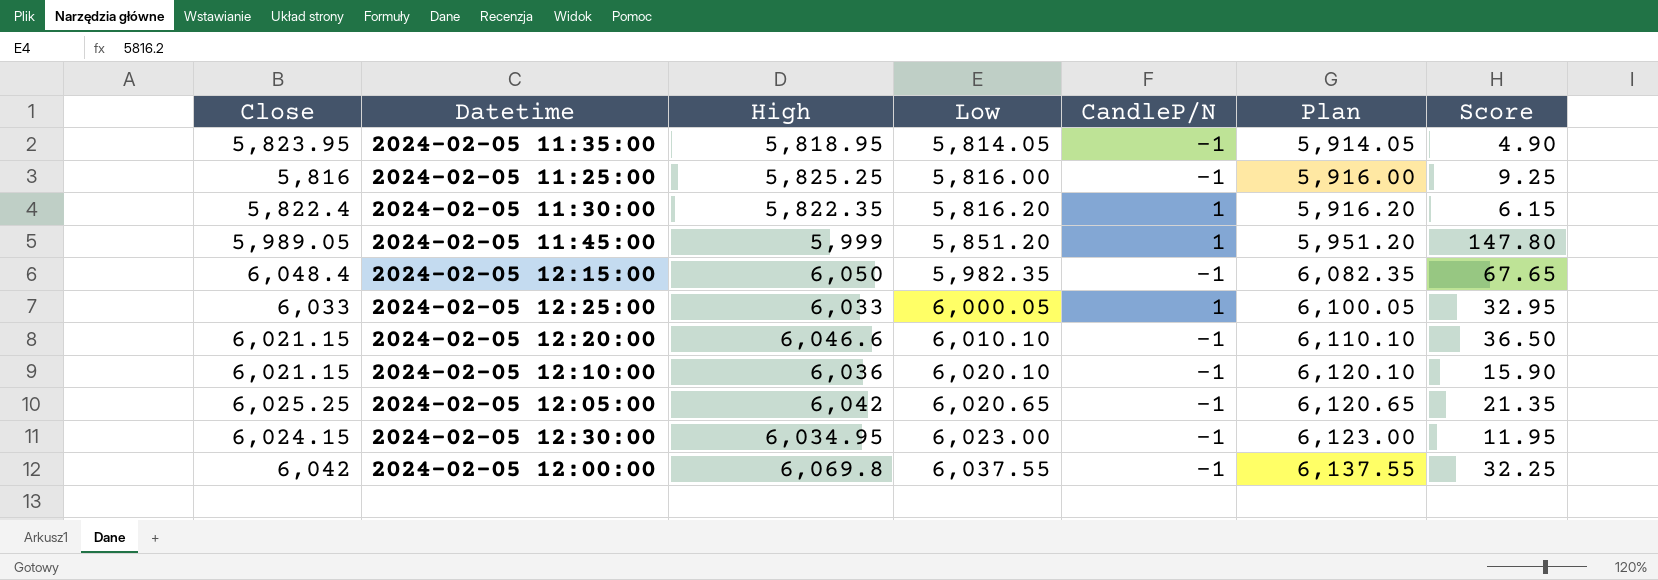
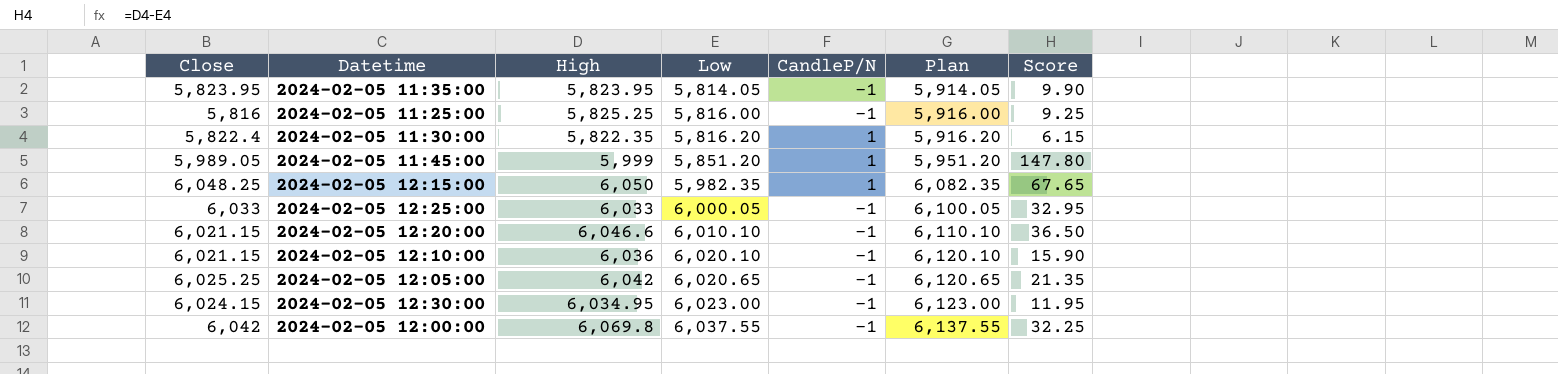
2024-02-05 11:35:00 | High: 5,818.95 -> 5,823.95
2024-02-05 11:35:00 | Score: 4.90 -> 9.90
2024-02-05 12:15:00 | Close: 6,048.4 -> 6,048.25
2024-02-05 12:15:00 | CandleP/N: -1 -> 1
2024-02-05 12:25:00 | CandleP/N: 1 -> -1

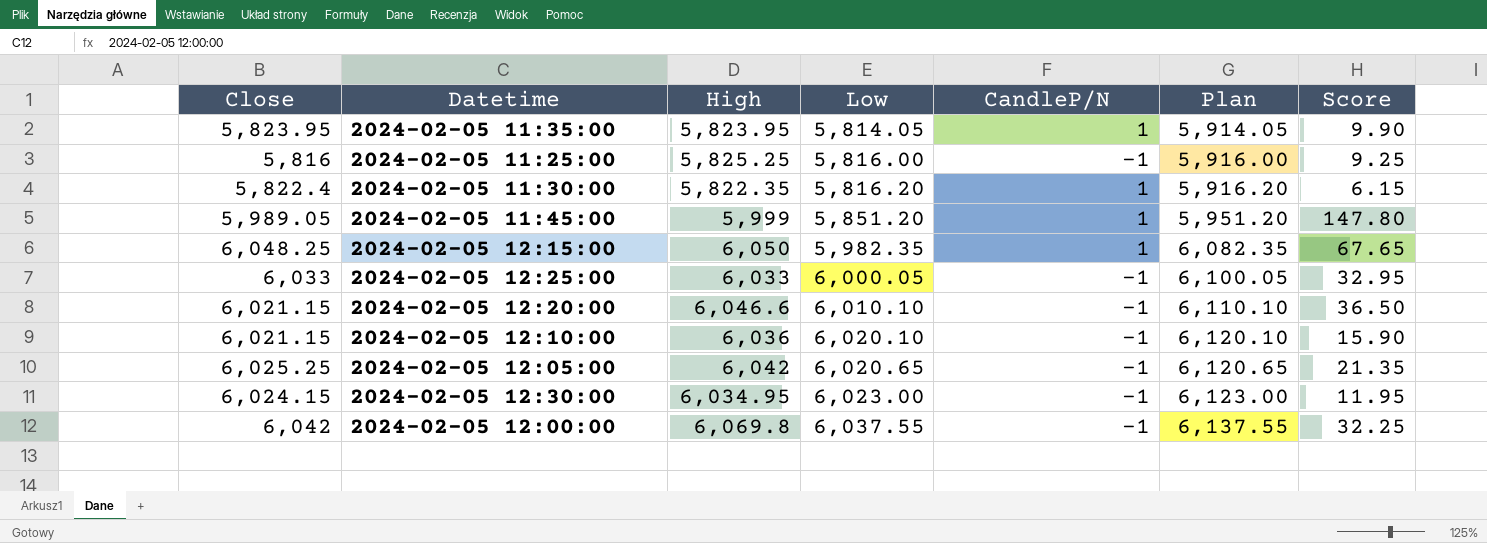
2024-02-05 11:35:00 | CandleP/N: -1 -> 1

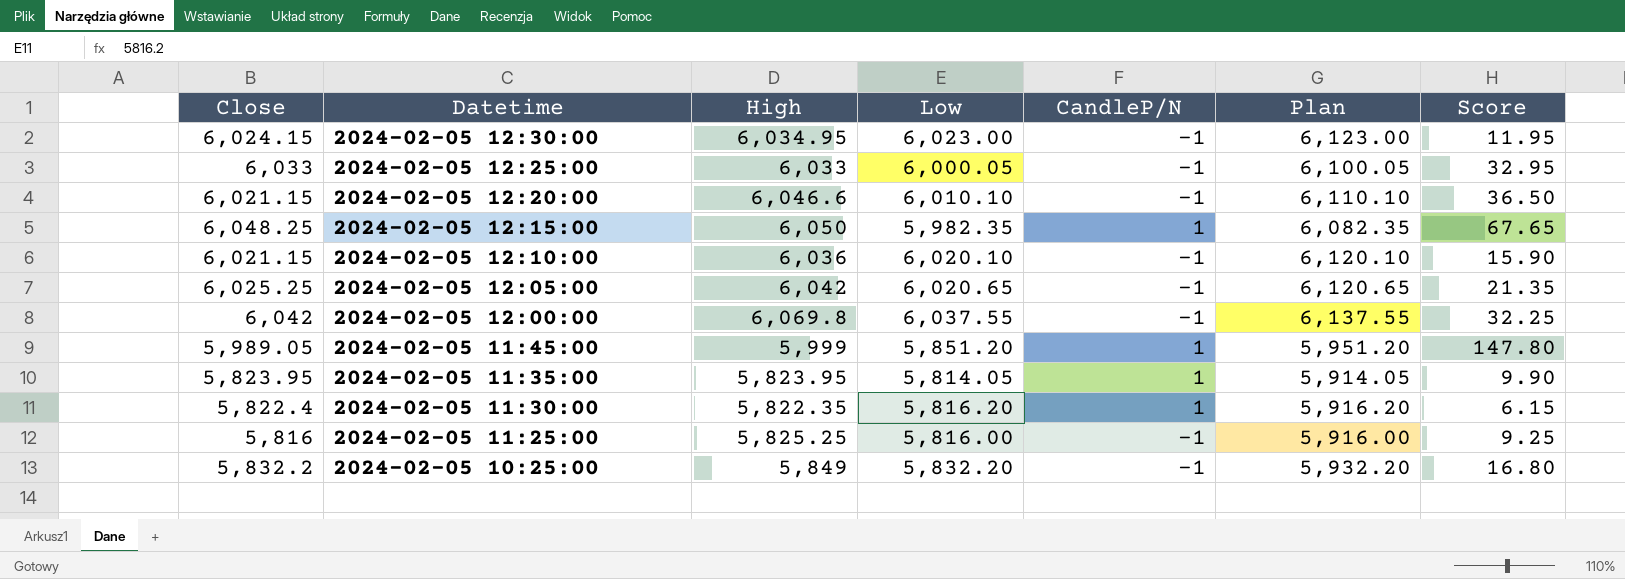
row order: Low ascending -> Datetime descending
row 2024-02-05 10:25:00: none -> 5,832.2 | 5,849 | 5,832.20 | -1 | 5,932.20 | 16.80

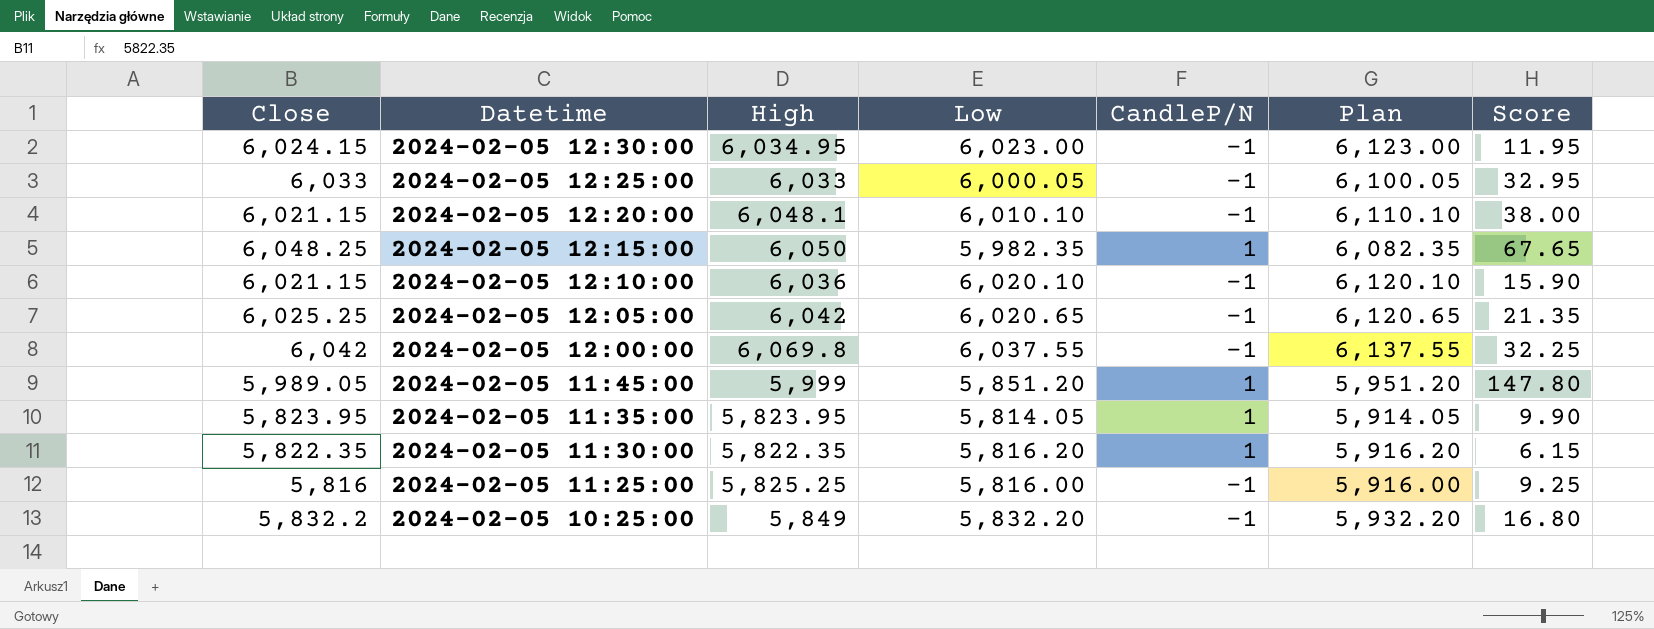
2024-02-05 12:20:00 | High: 6,046.6 -> 6,048.1
2024-02-05 12:20:00 | Score: 36.50 -> 38.00
2024-02-05 11:30:00 | Close: 5,822.4 -> 5,822.35

